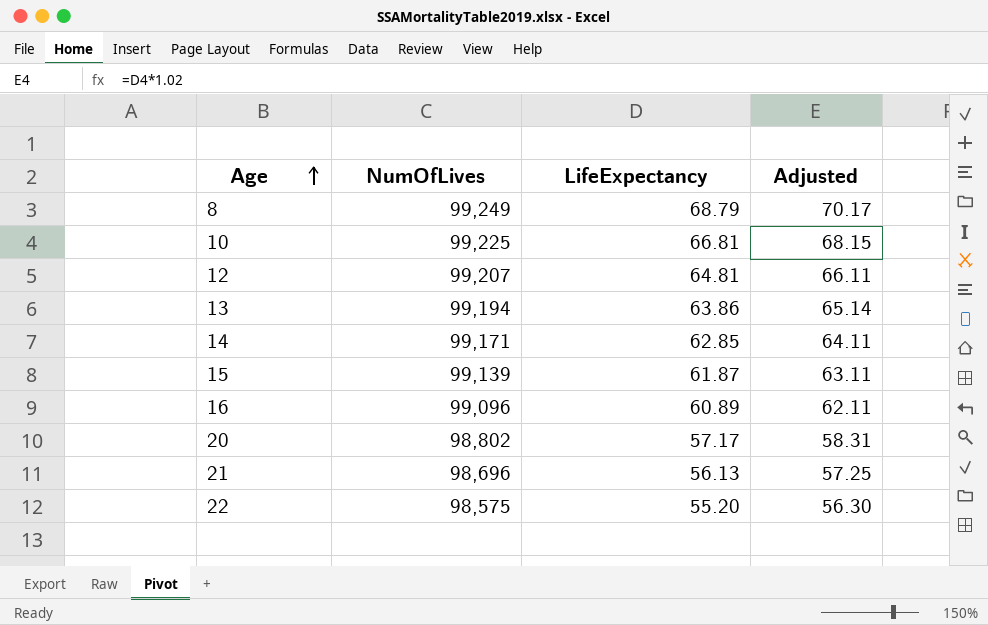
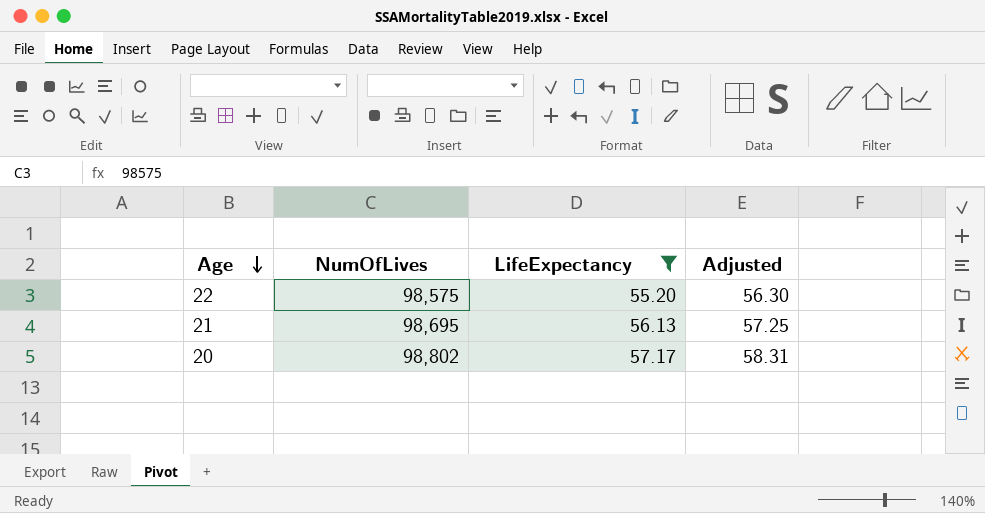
filter: none -> LifeExpectancy <= 57.17
row order: Age ascending -> Age descending
21 | NumOfLives: 98,696 -> 98,695

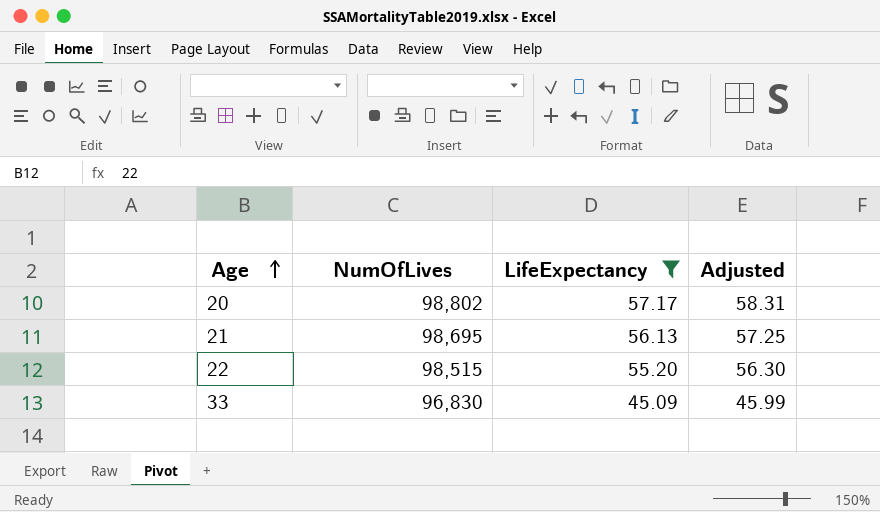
row order: Age descending -> Age ascending
22 | NumOfLives: 98,575 -> 98,515
row 33: none -> 96,830 | 45.09 | 45.99

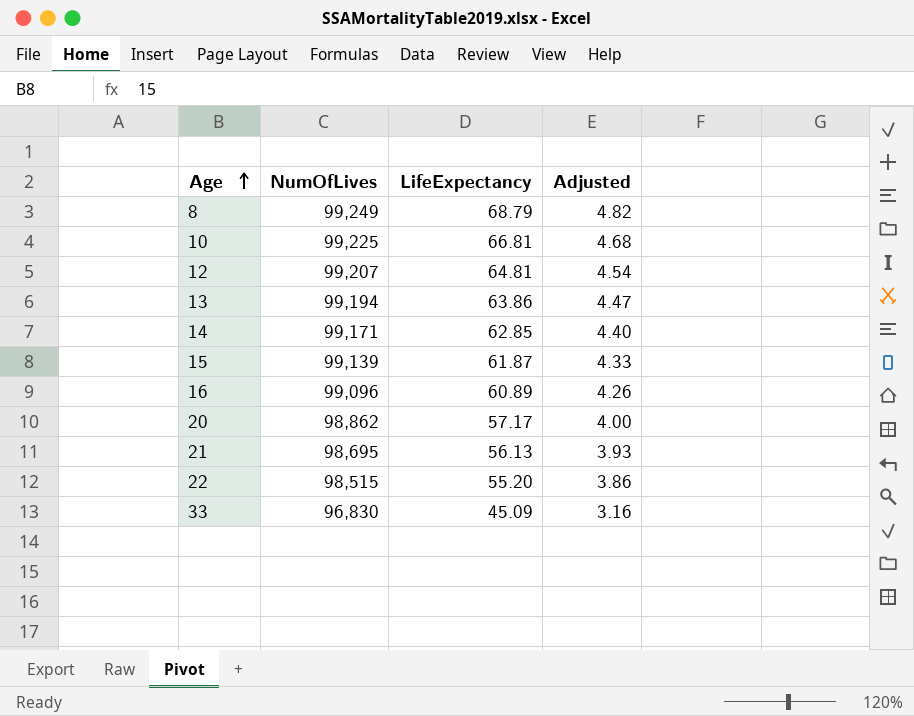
filter: LifeExpectancy <= 57.17 -> none
column Adjusted | formula: [LifeExpectancy] * 1.02 -> [LifeExpectancy] * 0.07
20 | NumOfLives: 98,802 -> 98,862

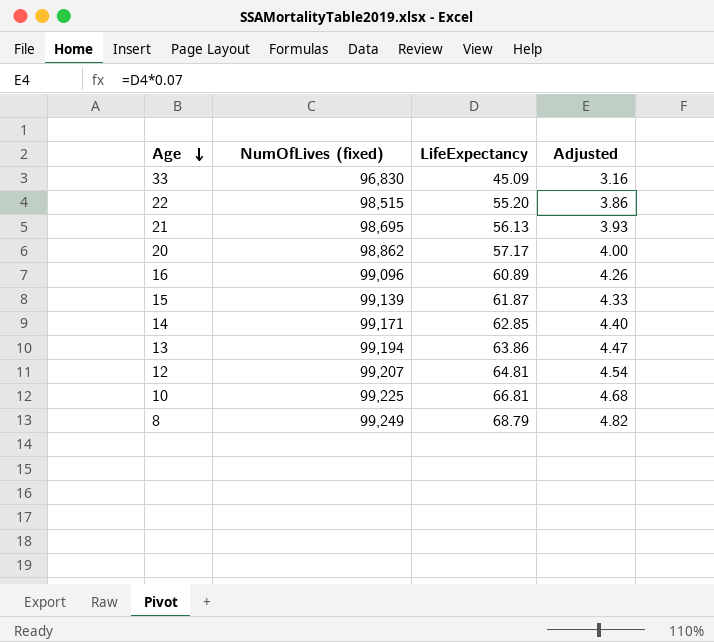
row order: Age ascending -> Age descending
column name: NumOfLives -> NumOfLives (fixed)

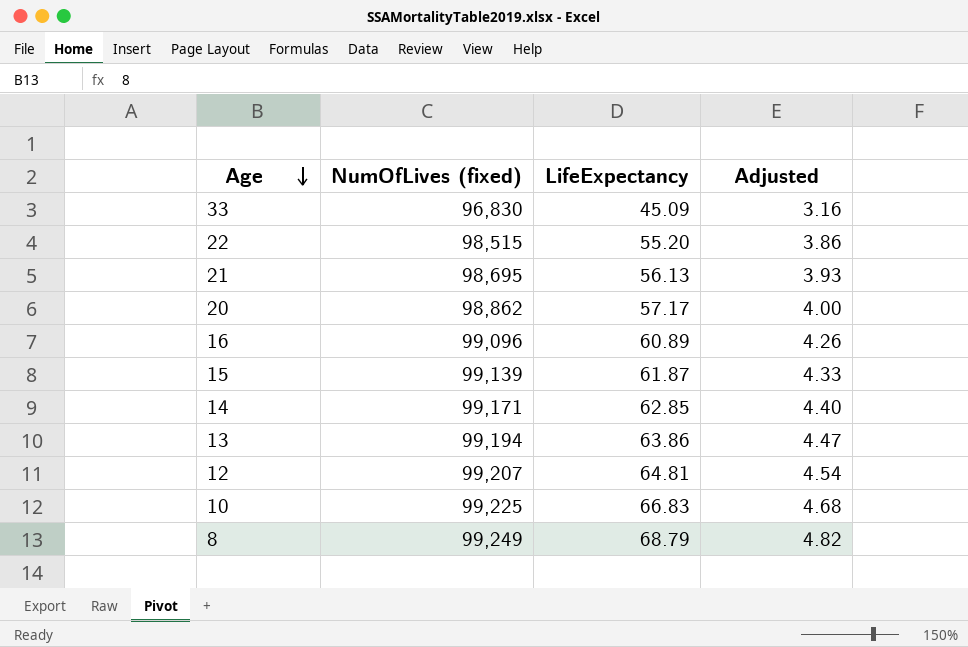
10 | LifeExpectancy: 66.81 -> 66.83

